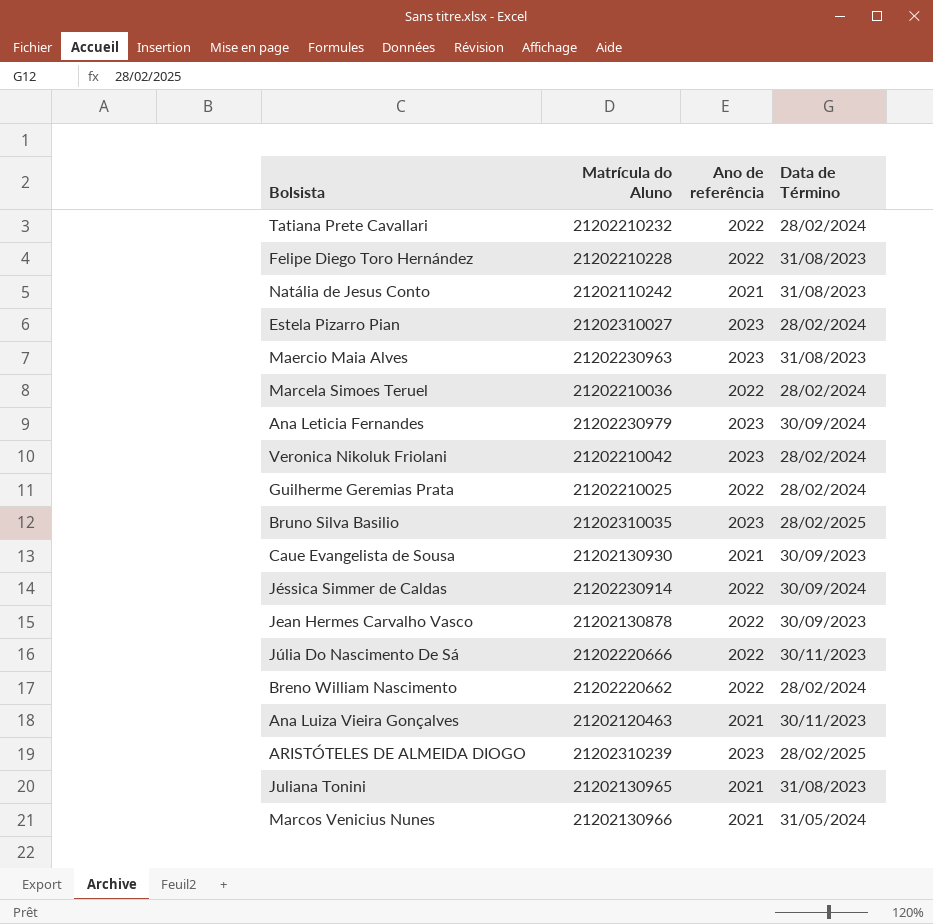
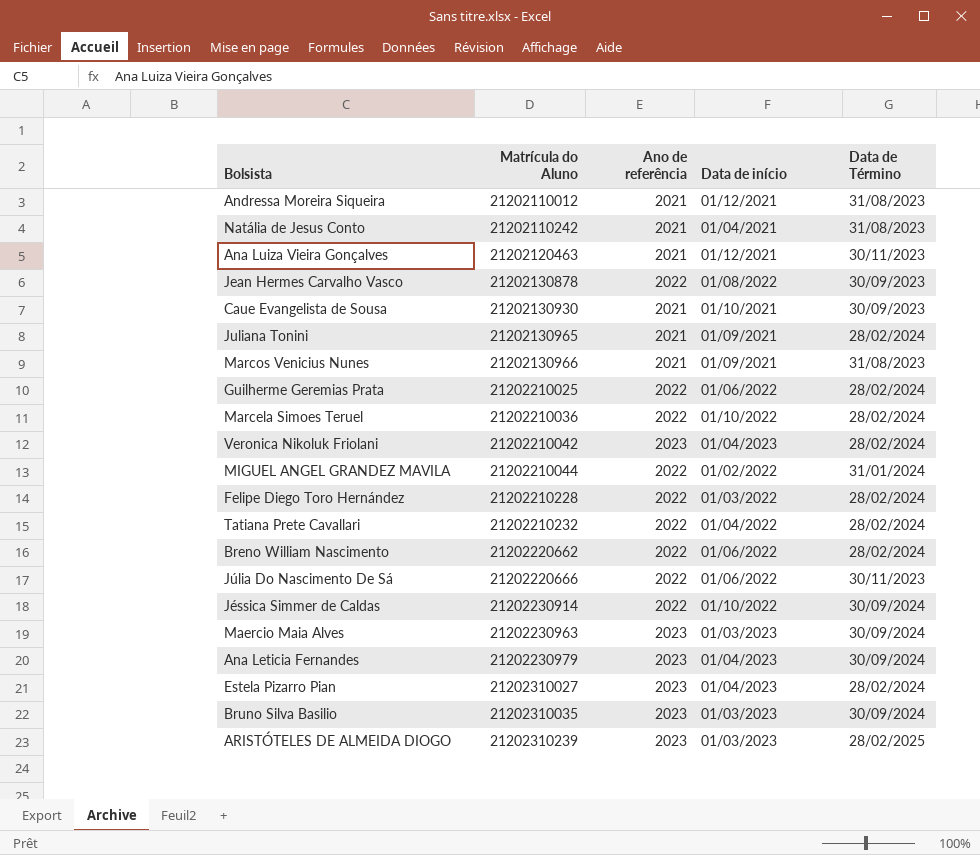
row order: none -> Matrícula do Aluno ascending
column Data de início | position: none -> 4
row Andressa Moreira Siqueira: none -> 21202110012 | 2021 | 01/12/2021 | 31/08/2023
Juliana Tonini | Data de Término: 31/08/2023 -> 28/02/2024
Marcos Venicius Nunes | Data de Término: 31/05/2024 -> 31/08/2023
row MIGUEL ANGEL GRANDEZ MAVILA: none -> 21202210044 | 2022 | 01/02/2022 | 31/01/2024
Felipe Diego Toro Hernández | Data de Término: 31/08/2023 -> 28/02/2024
Maercio Maia Alves | Data de Término: 31/08/2023 -> 30/09/2024
Bruno Silva Basilio | Data de Término: 28/02/2025 -> 30/09/2024

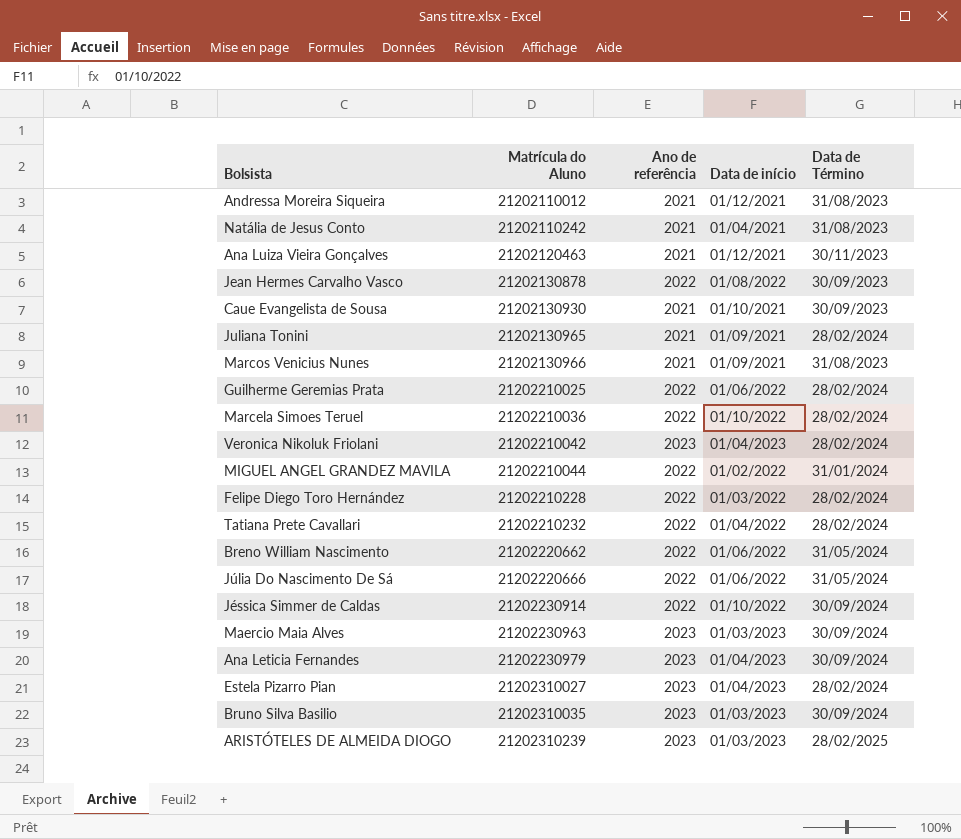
Breno William Nascimento | Data de Término: 28/02/2024 -> 31/05/2024
Júlia Do Nascimento De Sá | Data de Término: 30/11/2023 -> 31/05/2024

